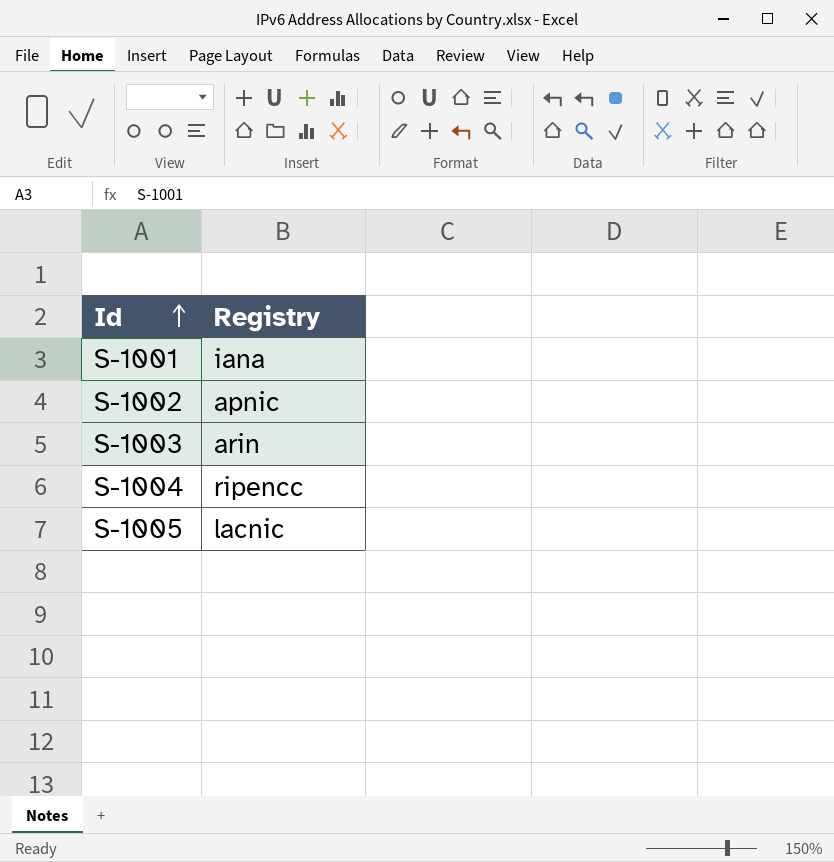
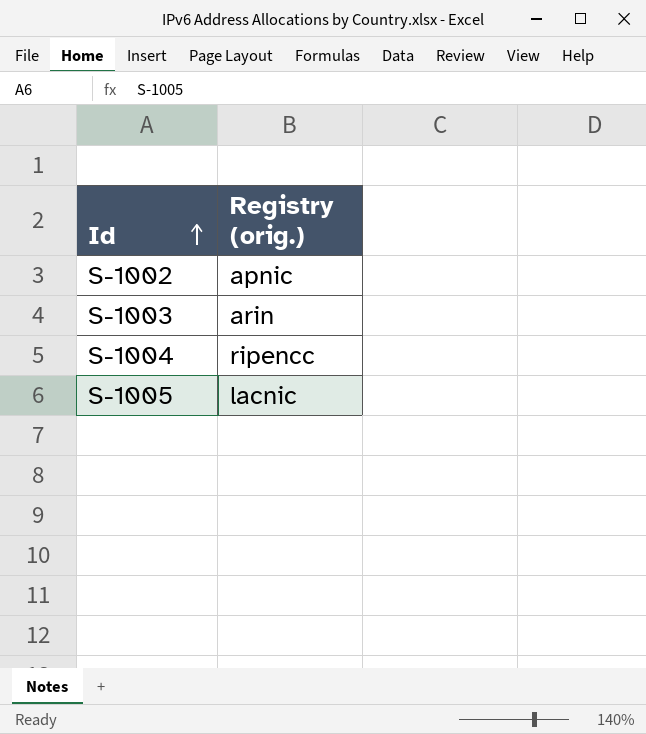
column name: Registry -> Registry (orig.)
row S-1001: iana -> none

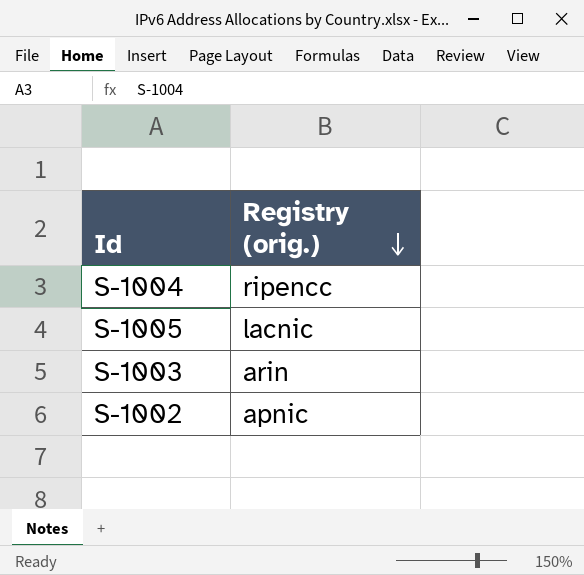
row order: Id ascending -> Registry (orig.) descending

